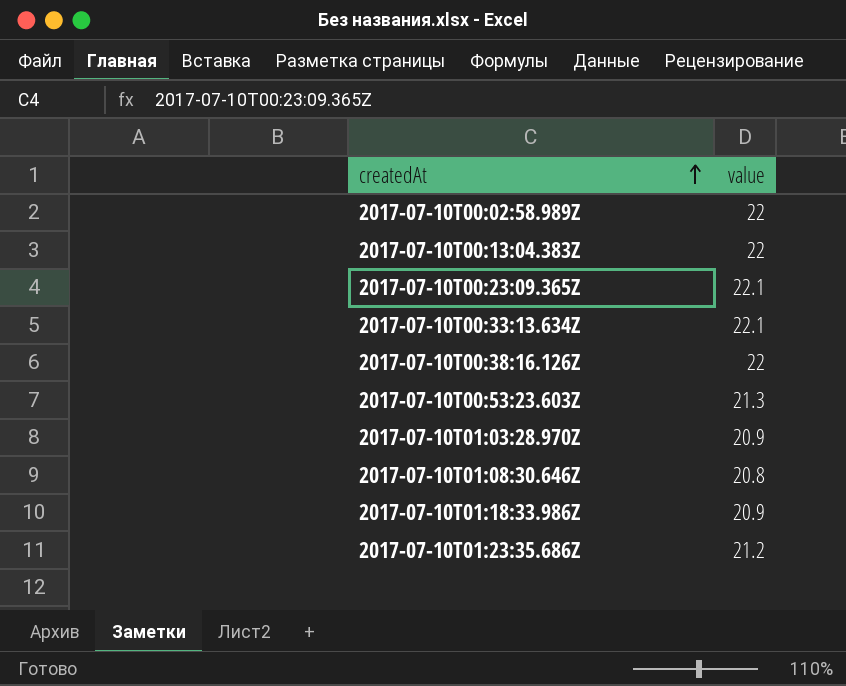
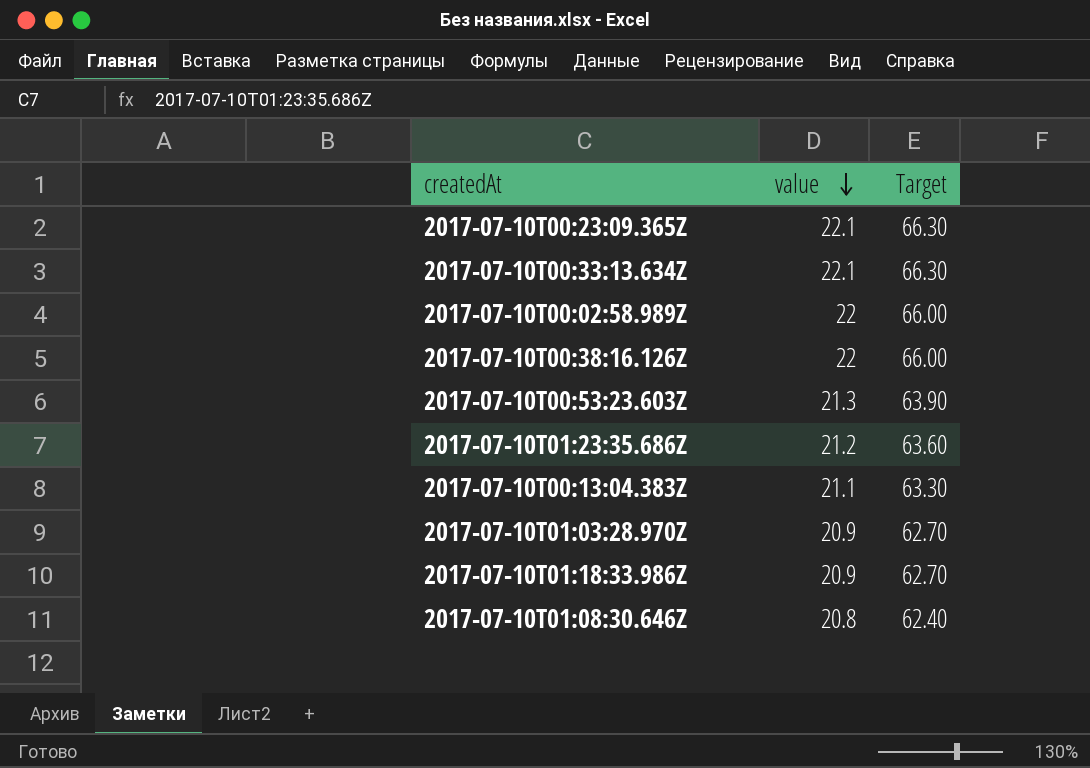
row order: createdAt ascending -> value descending
column Target | formula: none -> [value] * 3
2017-07-10T00:13:04.383Z | value: 22 -> 21.1

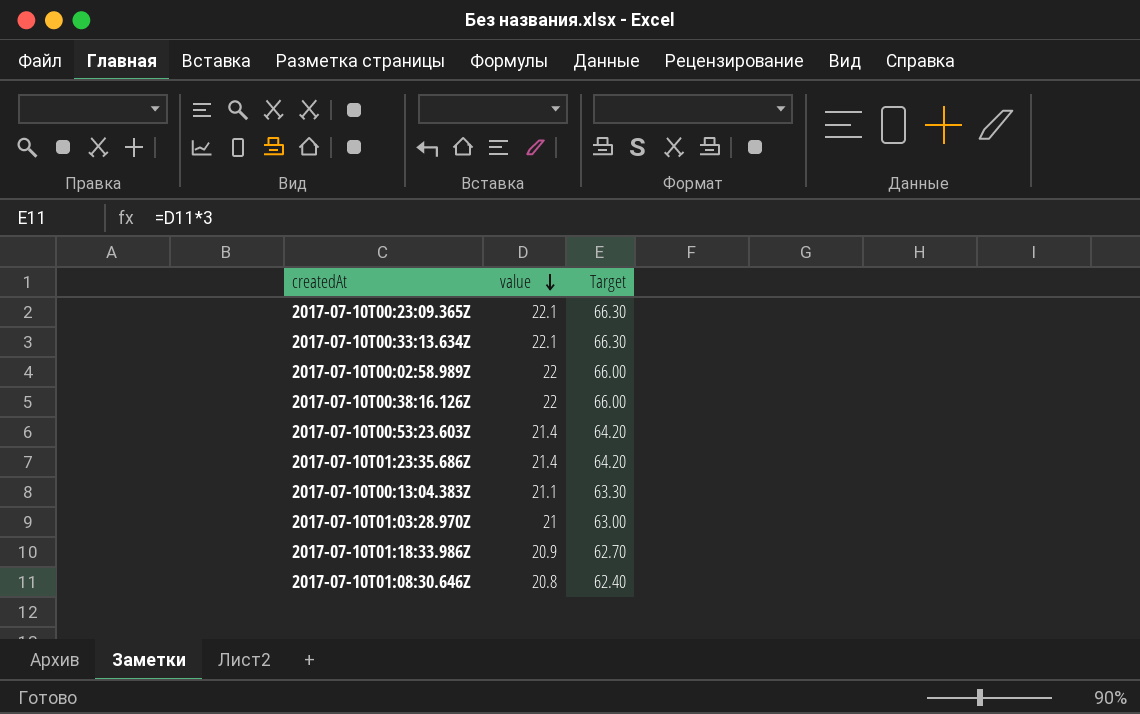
2017-07-10T00:53:23.603Z | value: 21.3 -> 21.4
2017-07-10T00:53:23.603Z | Target: 63.90 -> 64.20
2017-07-10T01:23:35.686Z | value: 21.2 -> 21.4
2017-07-10T01:23:35.686Z | Target: 63.60 -> 64.20
2017-07-10T01:03:28.970Z | value: 20.9 -> 21
2017-07-10T01:03:28.970Z | Target: 62.70 -> 63.00

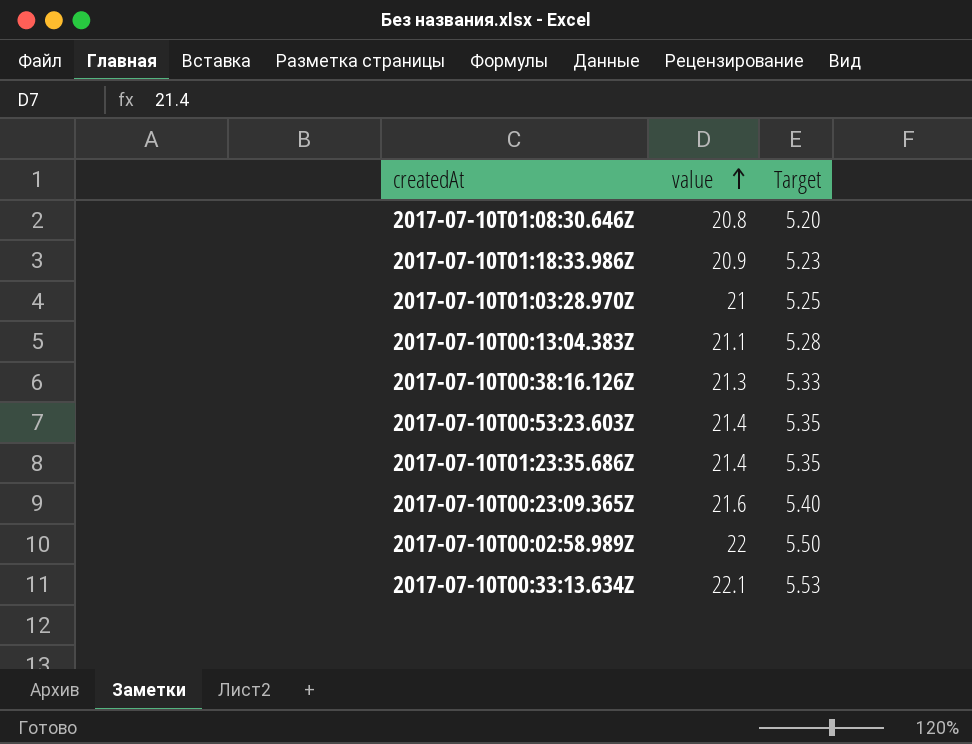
row order: value descending -> value ascending
column Target | formula: [value] * 3 -> [value] * 0.25
2017-07-10T00:38:16.126Z | value: 22 -> 21.3
2017-07-10T00:23:09.365Z | value: 22.1 -> 21.6

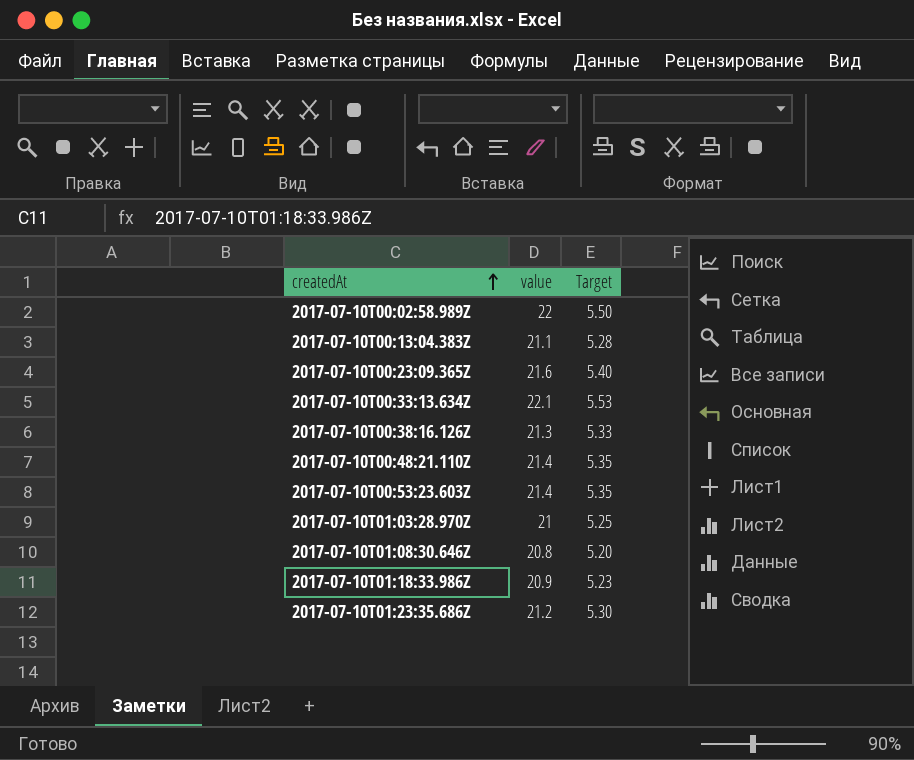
row order: value ascending -> createdAt ascending
row 2017-07-10T00:48:21.110Z: none -> 21.4 | 5.35
2017-07-10T01:23:35.686Z | value: 21.4 -> 21.2
2017-07-10T01:23:35.686Z | Target: 5.35 -> 5.30

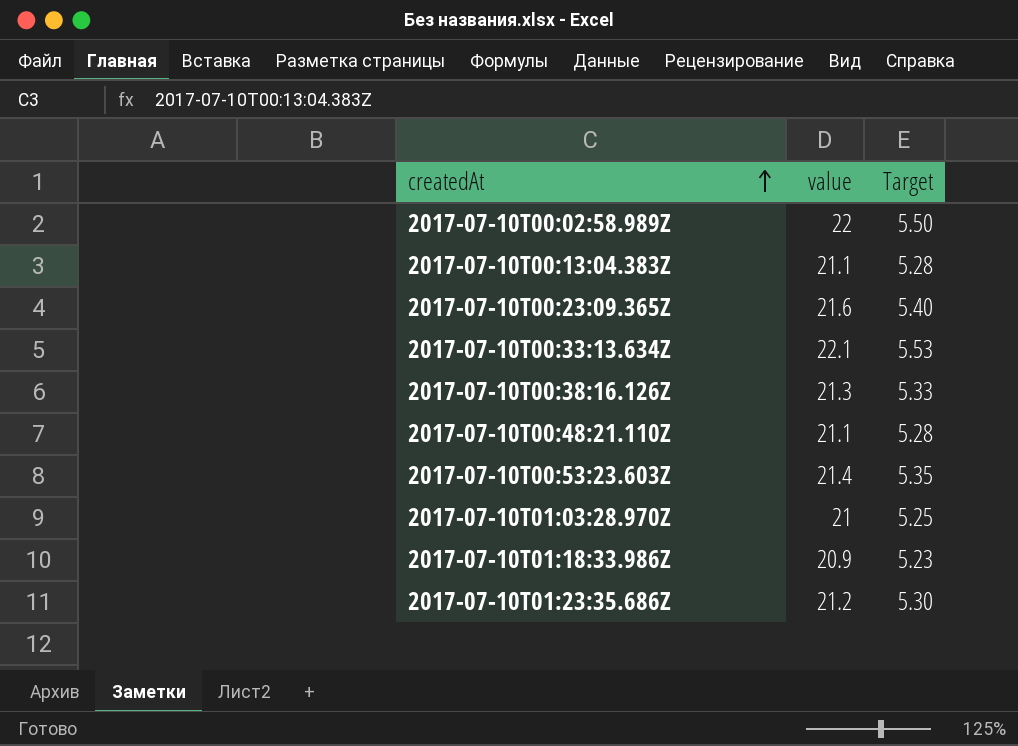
row 2017-07-10T01:08:30.646Z: 20.8 | 5.20 -> none
2017-07-10T00:48:21.110Z | value: 21.4 -> 21.1
2017-07-10T00:48:21.110Z | Target: 5.35 -> 5.28

